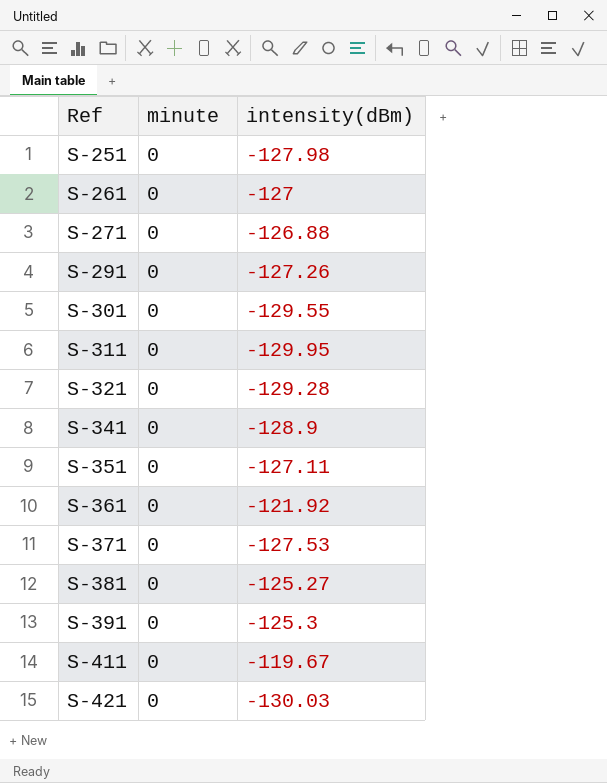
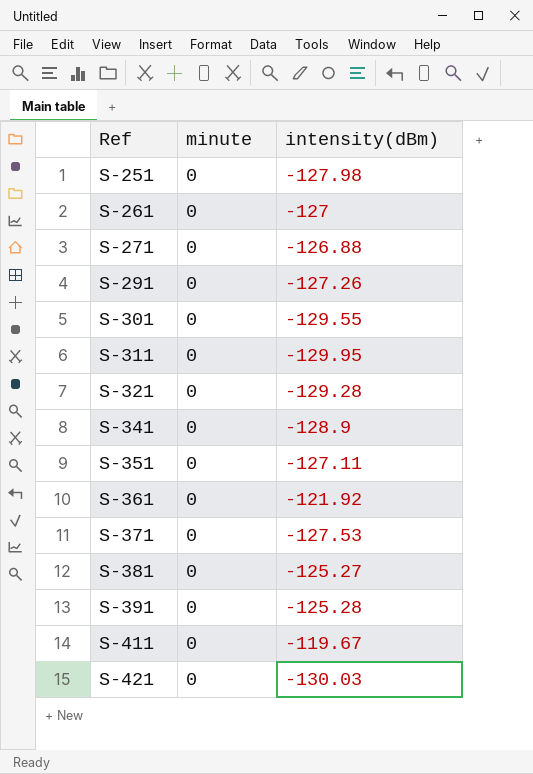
S-391 | intensity(dBm): -125.3 -> -125.28

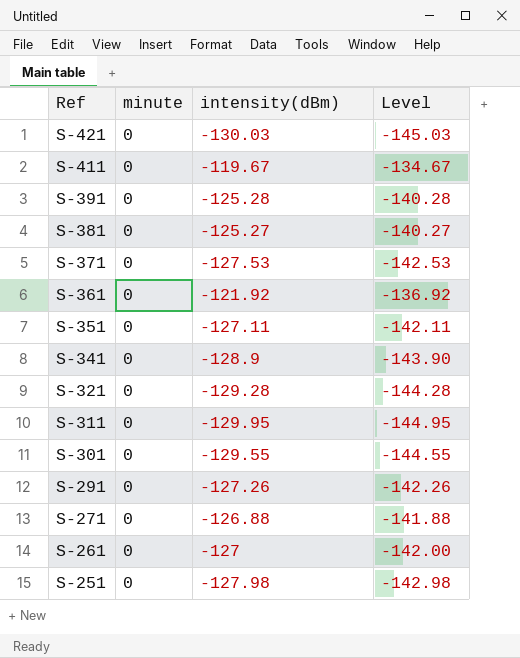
row order: Ref ascending -> Ref descending
column Level | formula: none -> [intensity(dBm)] - 15

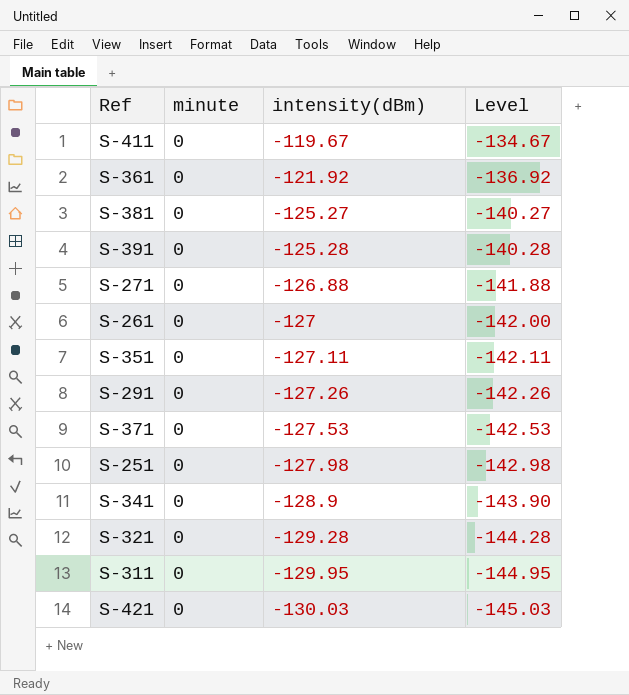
row order: Ref descending -> intensity(dBm) descending
row S-301: 0 | -129.55 | -144.55 -> none

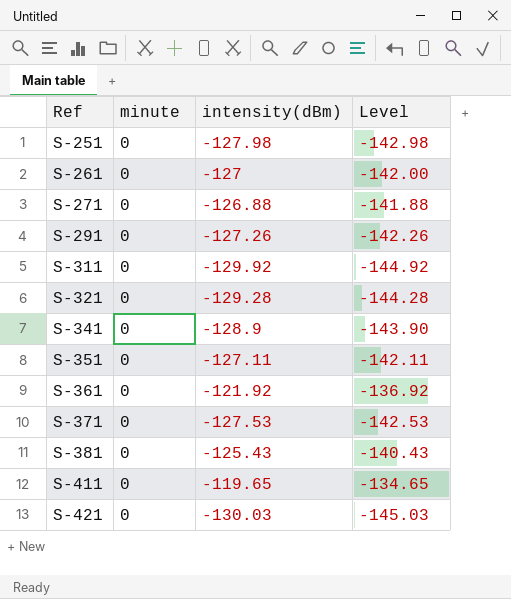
row order: intensity(dBm) descending -> Ref ascending
row S-391: 0 | -125.28 | -140.28 -> none
S-311 | intensity(dBm): -129.95 -> -129.92
S-311 | Level: -144.95 -> -144.92
S-381 | intensity(dBm): -125.27 -> -125.43
S-381 | Level: -140.27 -> -140.43
S-411 | intensity(dBm): -119.67 -> -119.65
S-411 | Level: -134.67 -> -134.65

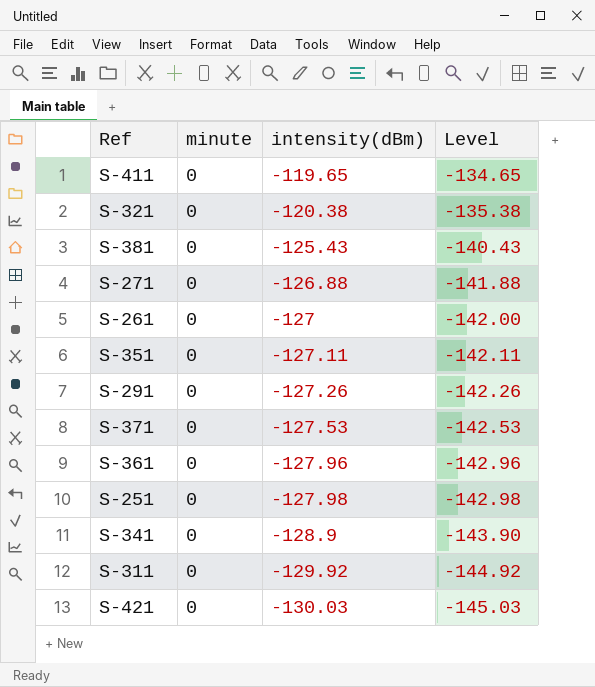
row order: Ref ascending -> intensity(dBm) descending
S-321 | intensity(dBm): -129.28 -> -120.38
S-321 | Level: -144.28 -> -135.38
S-361 | intensity(dBm): -121.92 -> -127.96
S-361 | Level: -136.92 -> -142.96

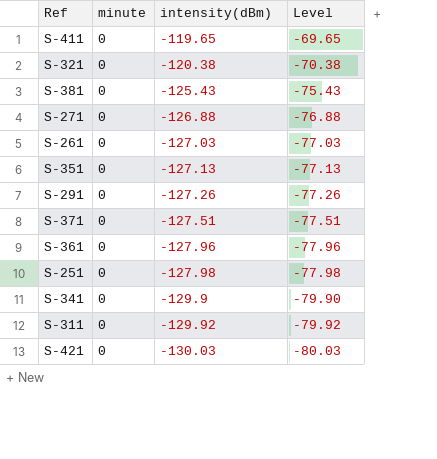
column Level | formula: [intensity(dBm)] - 15 -> [intensity(dBm)] + 50
S-261 | intensity(dBm): -127 -> -127.03
S-351 | intensity(dBm): -127.11 -> -127.13
S-371 | intensity(dBm): -127.53 -> -127.51
S-341 | intensity(dBm): -128.9 -> -129.9

